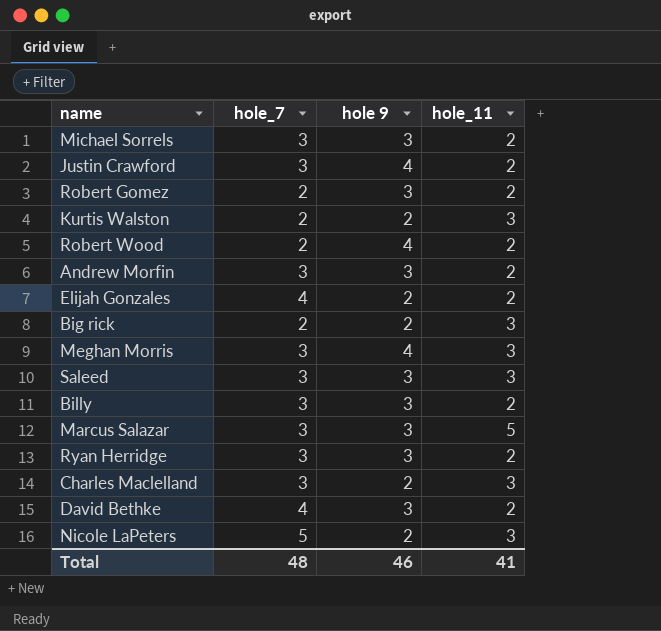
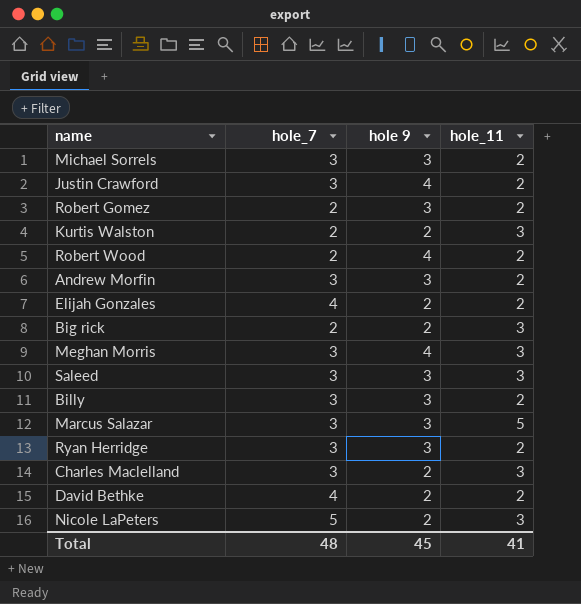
David Bethke | hole 9: 3 -> 2
Total | hole 9: 46 -> 45

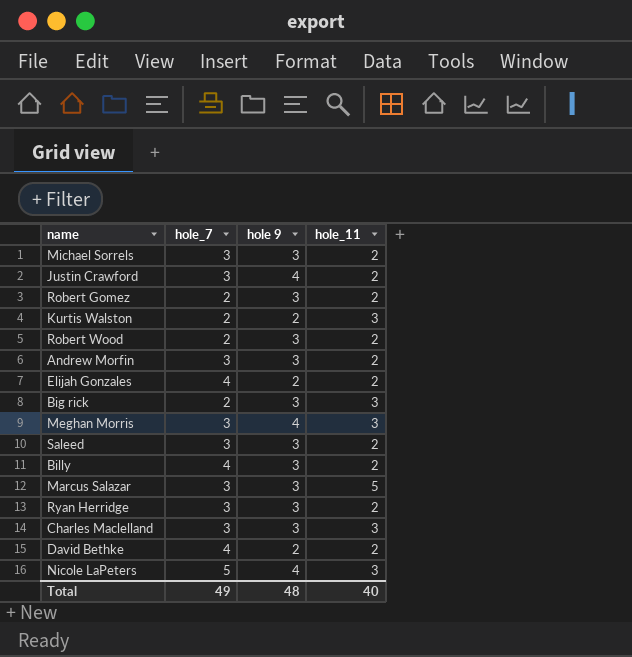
Robert Wood | hole 9: 4 -> 3
Big rick | hole 9: 2 -> 3
Saleed | hole_11: 3 -> 2
Billy | hole_7: 3 -> 4
Charles Maclelland | hole 9: 2 -> 3
Nicole LaPeters | hole 9: 2 -> 4
Total | hole_7: 48 -> 49
Total | hole 9: 45 -> 48
Total | hole_11: 41 -> 40

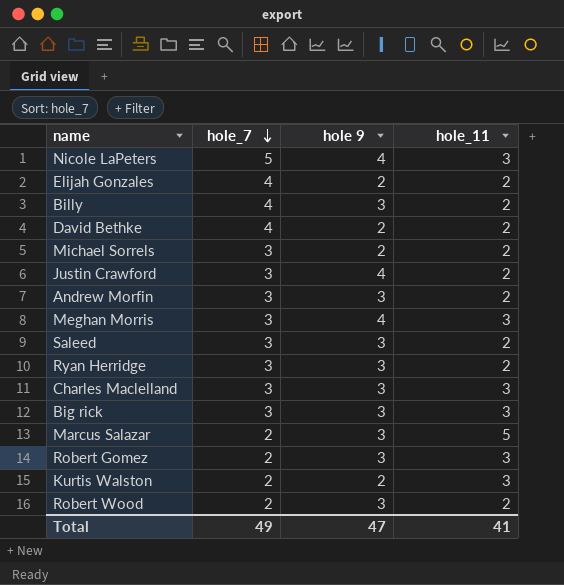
row order: none -> hole_7 descending
Michael Sorrels | hole 9: 3 -> 2
Big rick | hole_7: 2 -> 3
Marcus Salazar | hole_7: 3 -> 2
Robert Gomez | hole_11: 2 -> 3
Total | hole 9: 48 -> 47
Total | hole_11: 40 -> 41

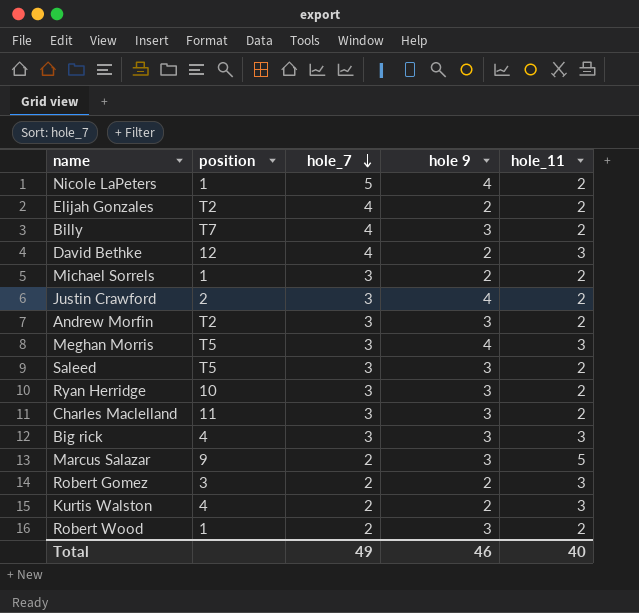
column position | position: none -> 2
Nicole LaPeters | hole_11: 3 -> 2
David Bethke | hole_11: 2 -> 3
Charles Maclelland | hole_11: 3 -> 2
Robert Gomez | hole 9: 3 -> 2
Total | hole 9: 47 -> 46
Total | hole_11: 41 -> 40

